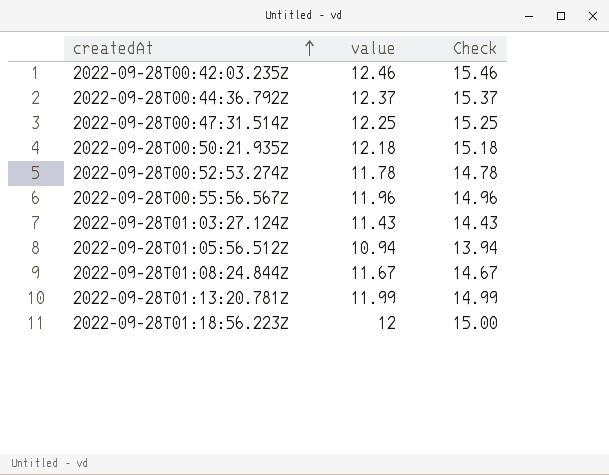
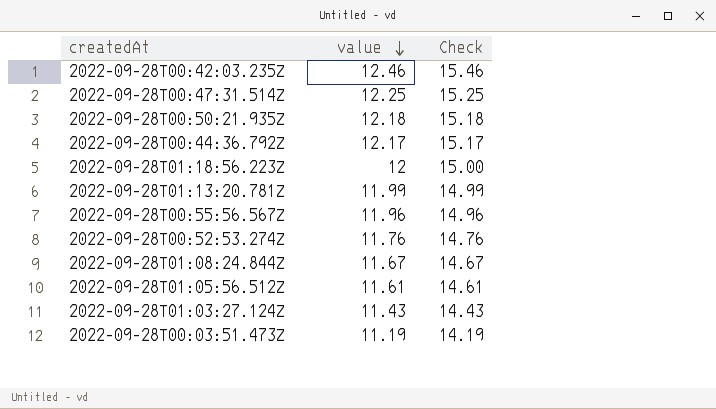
row order: createdAt ascending -> value descending
2022-09-28T00:44:36.792Z | value: 12.37 -> 12.17
2022-09-28T00:44:36.792Z | Check: 15.37 -> 15.17
2022-09-28T00:52:53.274Z | value: 11.78 -> 11.76
2022-09-28T00:52:53.274Z | Check: 14.78 -> 14.76
2022-09-28T01:05:56.512Z | value: 10.94 -> 11.61
2022-09-28T01:05:56.512Z | Check: 13.94 -> 14.61
row 2022-09-28T00:03:51.473Z: none -> 11.19 | 14.19

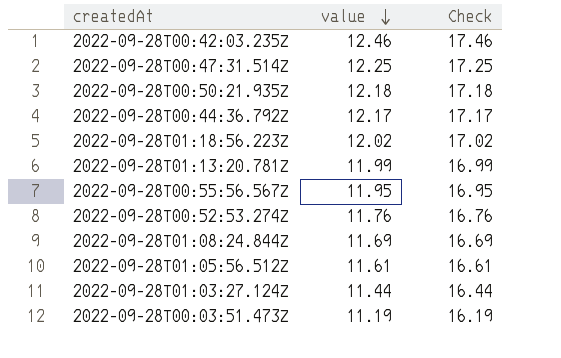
column Check | formula: [value] + 3 -> [value] + 5
2022-09-28T01:18:56.223Z | value: 12 -> 12.02
2022-09-28T00:55:56.567Z | value: 11.96 -> 11.95
2022-09-28T01:08:24.844Z | value: 11.67 -> 11.69
2022-09-28T01:03:27.124Z | value: 11.43 -> 11.44

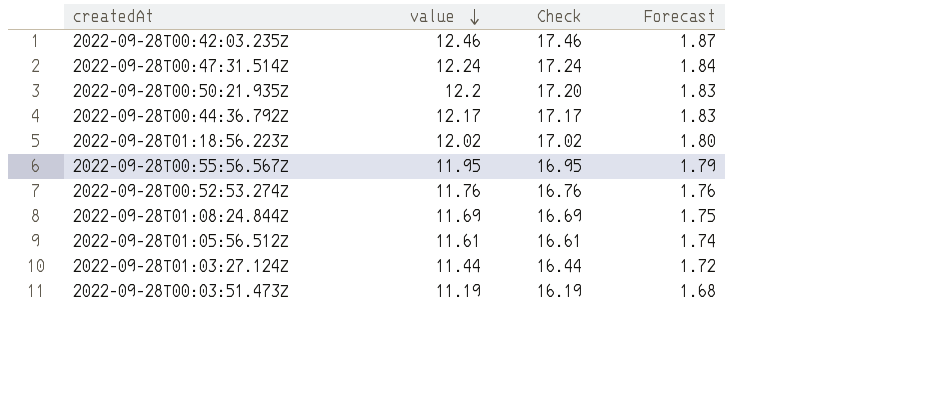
column Forecast | formula: none -> [value] * 0.15
row 2022-09-28T01:13:20.781Z: 11.99 | 16.99 -> none
2022-09-28T00:47:31.514Z | value: 12.25 -> 12.24
2022-09-28T00:47:31.514Z | Check: 17.25 -> 17.24
2022-09-28T00:50:21.935Z | value: 12.18 -> 12.2
2022-09-28T00:50:21.935Z | Check: 17.18 -> 17.20

